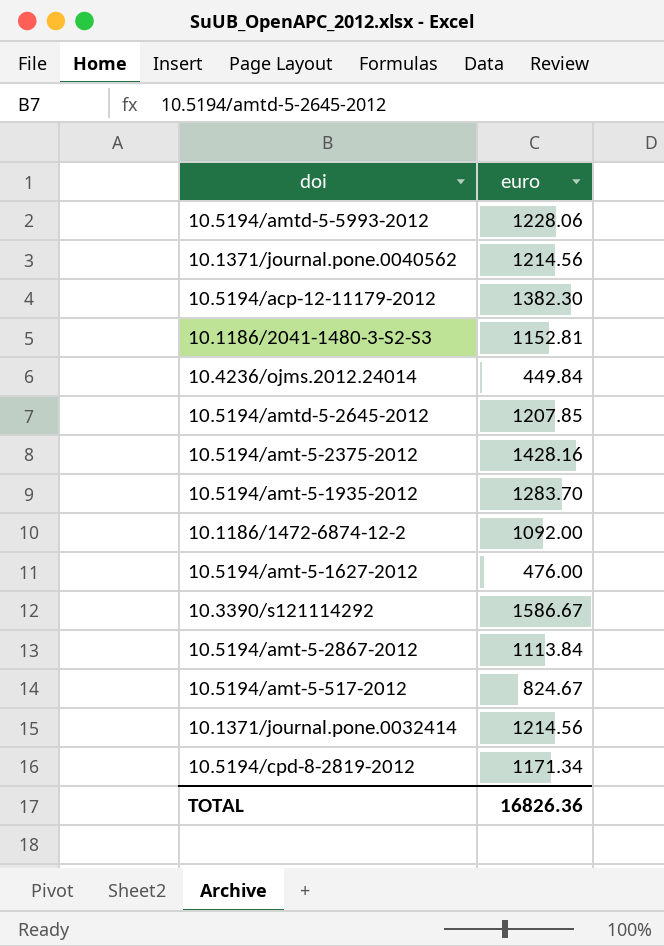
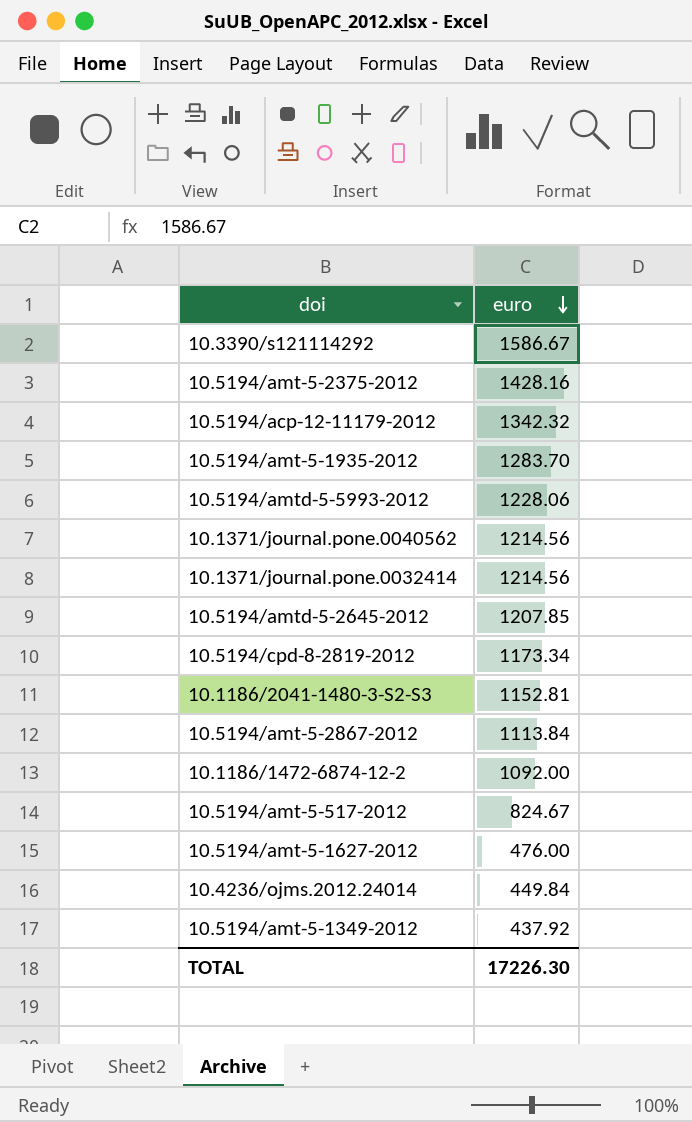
row order: none -> euro descending
10.5194/acp-12-11179-2012 | euro: 1382.30 -> 1342.32
10.5194/cpd-8-2819-2012 | euro: 1171.34 -> 1173.34
row 10.5194/amt-5-1349-2012: none -> 437.92
TOTAL | euro: 16826.36 -> 17226.30

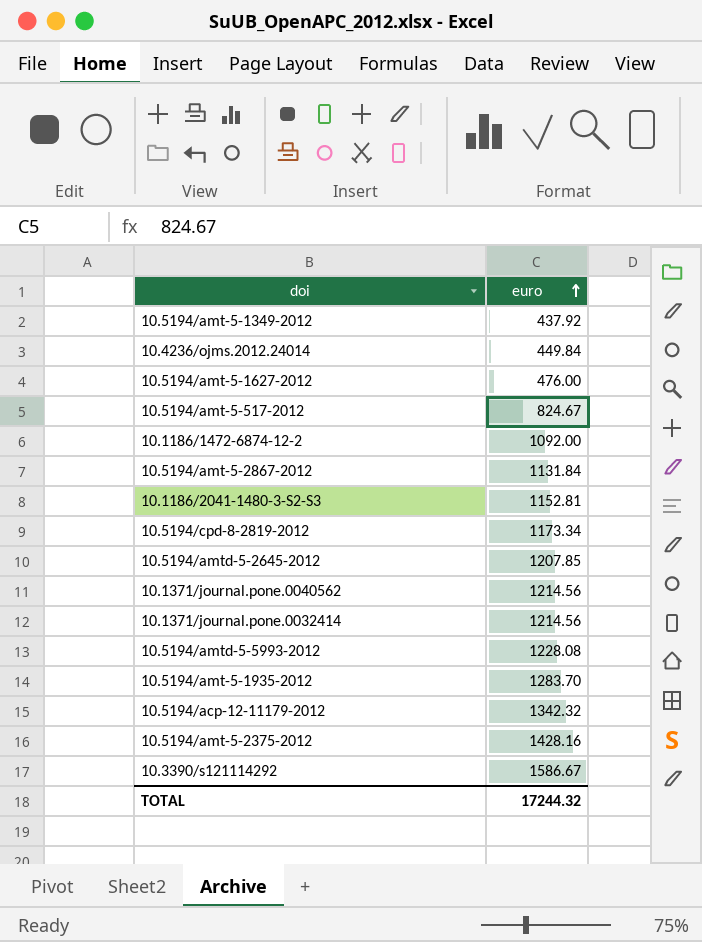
row order: euro descending -> euro ascending
10.5194/amt-5-2867-2012 | euro: 1113.84 -> 1131.84
10.5194/amtd-5-5993-2012 | euro: 1228.06 -> 1228.08
TOTAL | euro: 17226.30 -> 17244.32

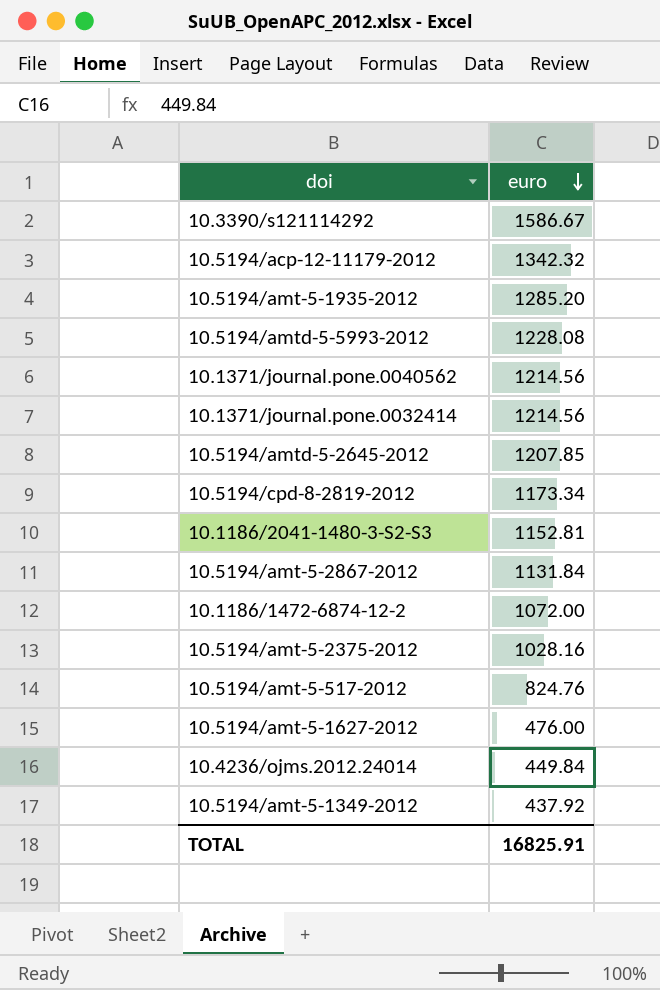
row order: euro ascending -> euro descending
10.5194/amt-5-1935-2012 | euro: 1283.70 -> 1285.20
10.1186/1472-6874-12-2 | euro: 1092.00 -> 1072.00
10.5194/amt-5-2375-2012 | euro: 1428.16 -> 1028.16
10.5194/amt-5-517-2012 | euro: 824.67 -> 824.76
TOTAL | euro: 17244.32 -> 16825.91

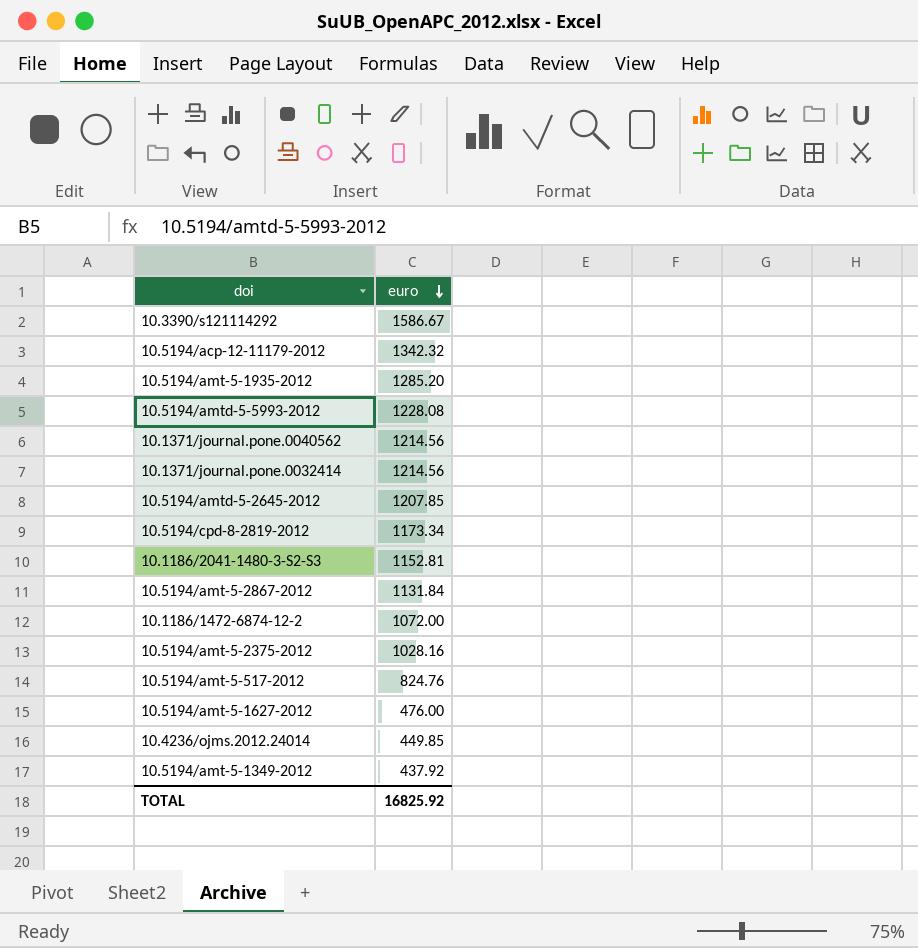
10.4236/ojms.2012.24014 | euro: 449.84 -> 449.85
TOTAL | euro: 16825.91 -> 16825.92

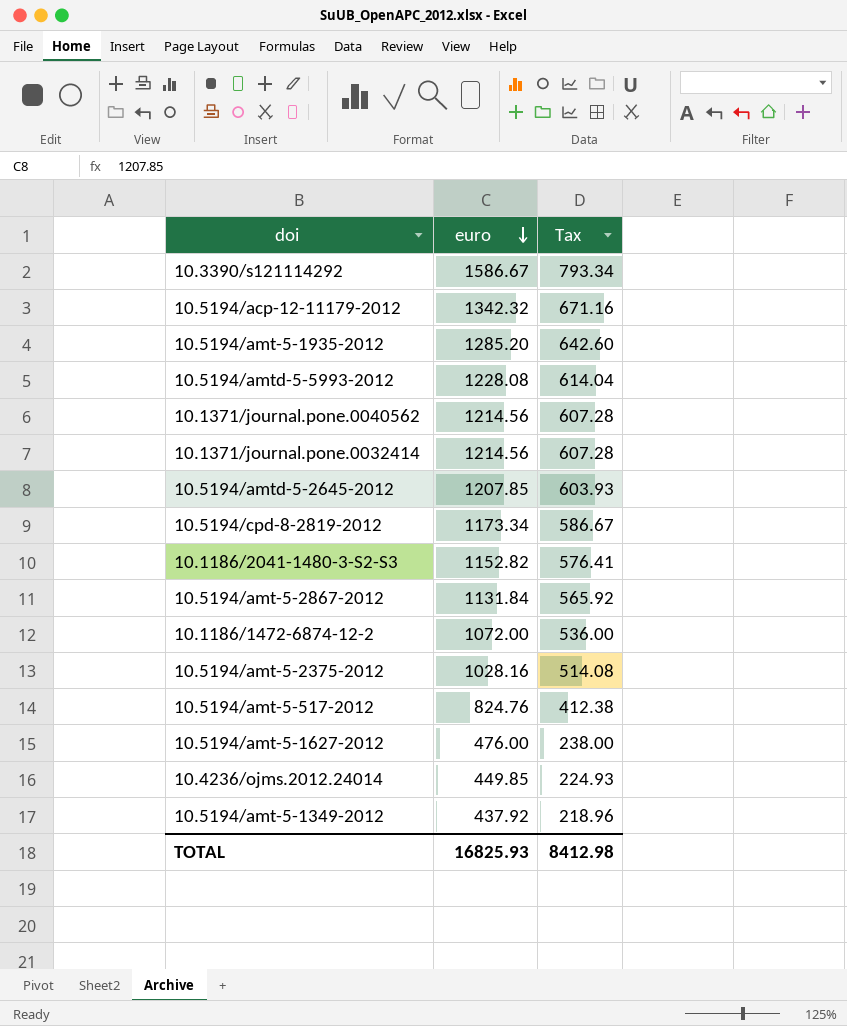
column Tax | formula: none -> [euro] * 0.5
10.1186/2041-1480-3-S2-S3 | euro: 1152.81 -> 1152.82
TOTAL | euro: 16825.92 -> 16825.93

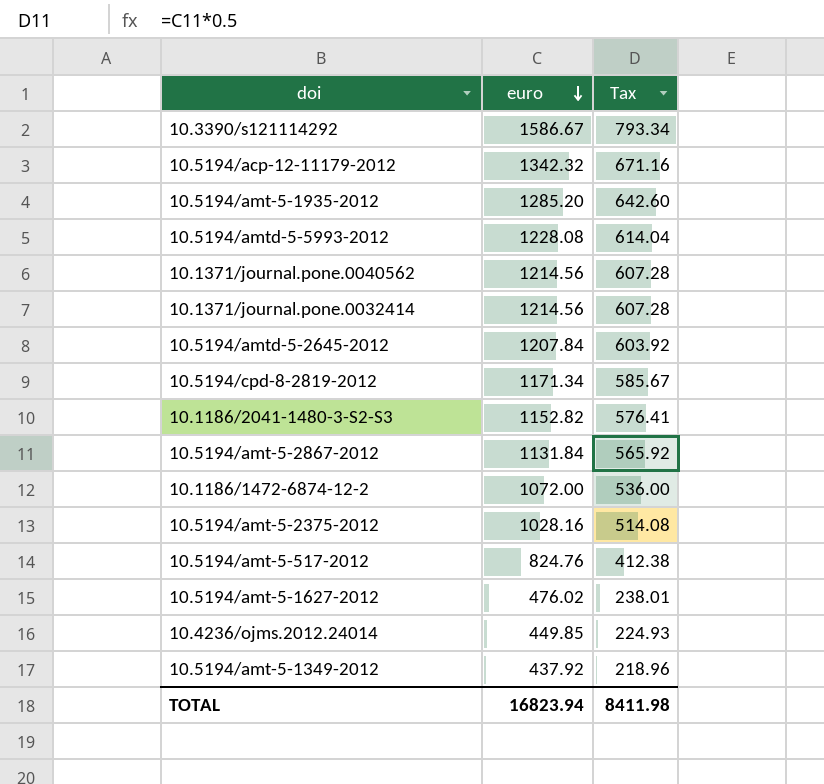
10.5194/amtd-5-2645-2012 | euro: 1207.85 -> 1207.84
10.5194/amtd-5-2645-2012 | Tax: 603.93 -> 603.92
10.5194/cpd-8-2819-2012 | euro: 1173.34 -> 1171.34
10.5194/cpd-8-2819-2012 | Tax: 586.67 -> 585.67
10.5194/amt-5-1627-2012 | euro: 476.00 -> 476.02
10.5194/amt-5-1627-2012 | Tax: 238.00 -> 238.01
TOTAL | euro: 16825.93 -> 16823.94
TOTAL | Tax: 8412.98 -> 8411.98

